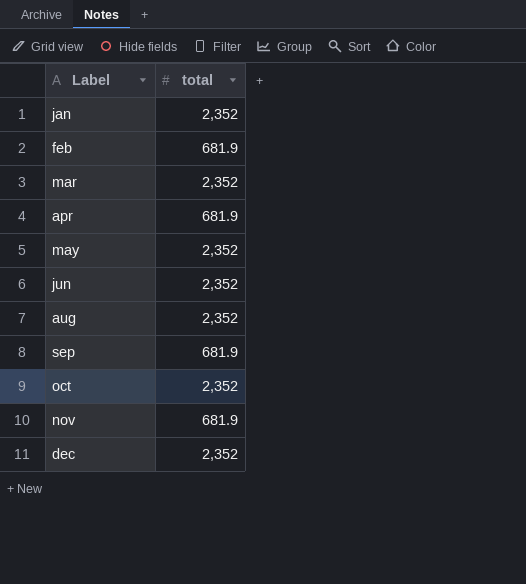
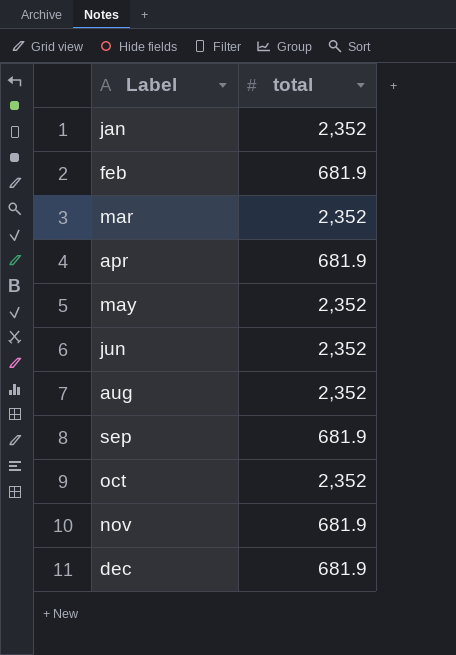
dec | total: 2,352 -> 681.9

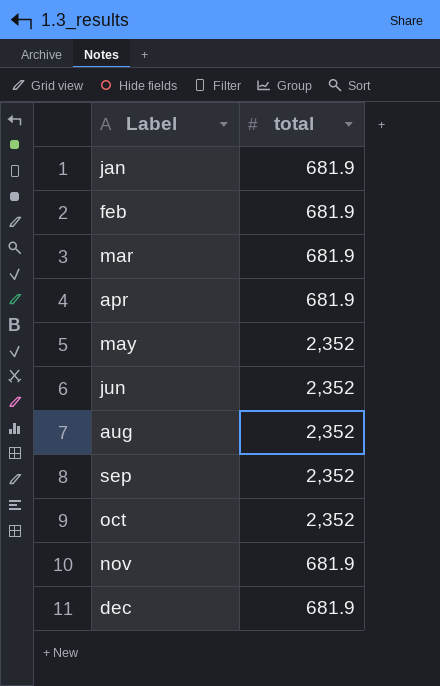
jan | total: 2,352 -> 681.9
mar | total: 2,352 -> 681.9
sep | total: 681.9 -> 2,352

